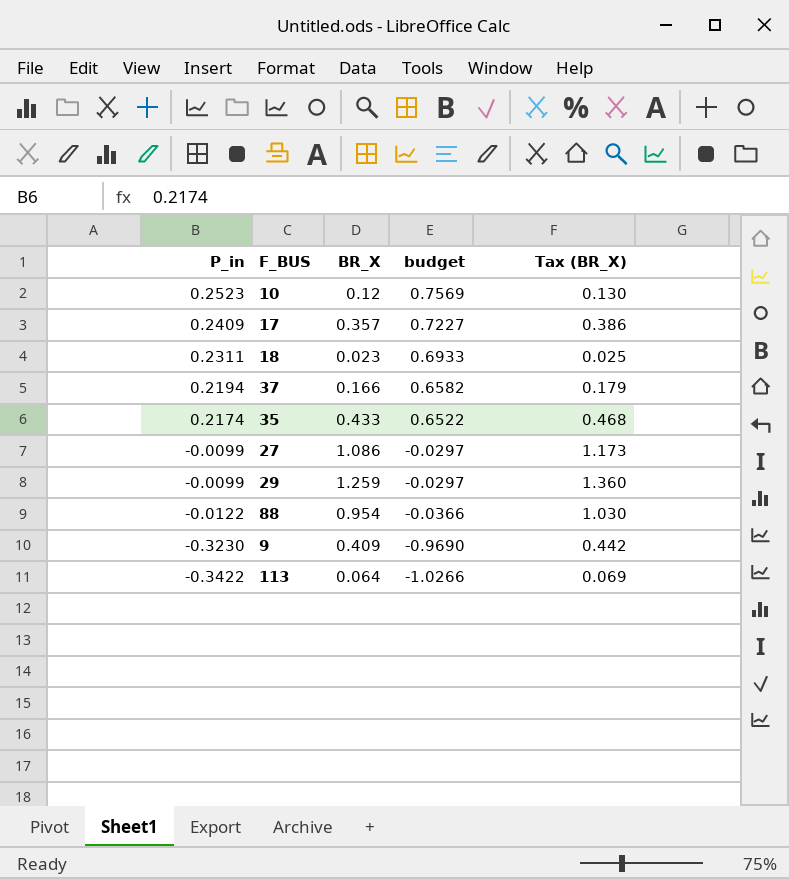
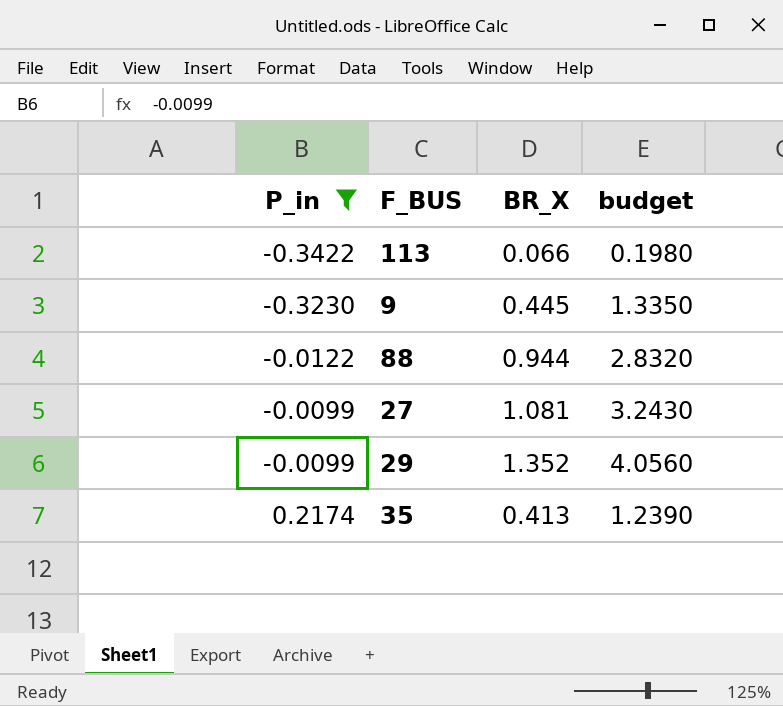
filter: none -> P_in <= 0.2174
row order: P_in descending -> P_in ascending
column Tax (BR_X) | formula: [BR_X] * 1.08 -> none
column budget | formula: [P_in] * 3 -> [BR_X] * 3
113 | BR_X: 0.064 -> 0.066
9 | BR_X: 0.409 -> 0.445
88 | BR_X: 0.954 -> 0.944
27 | BR_X: 1.086 -> 1.081
29 | BR_X: 1.259 -> 1.352
35 | BR_X: 0.433 -> 0.413

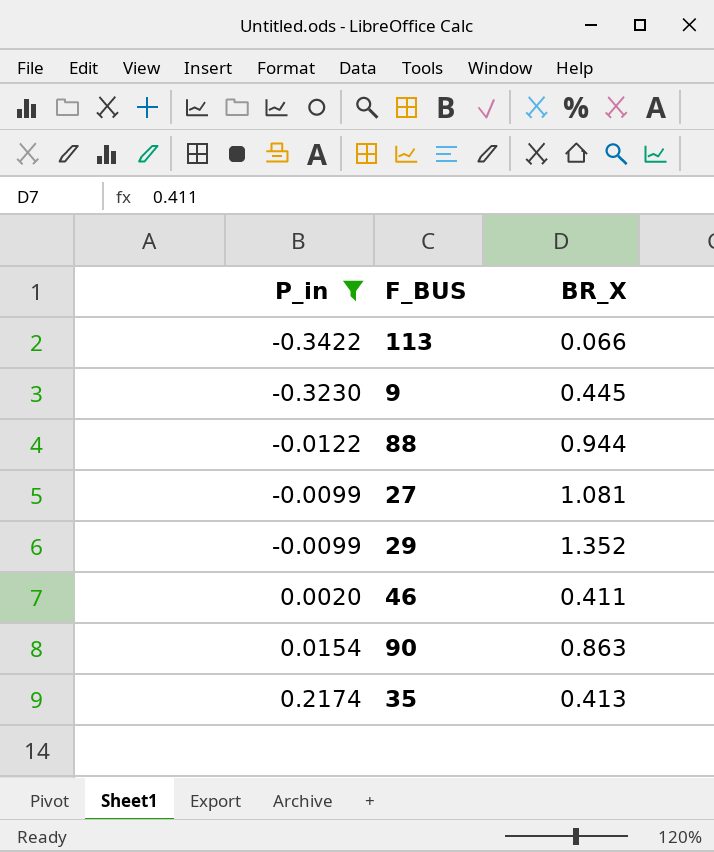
column budget | formula: [BR_X] * 3 -> none
row 46: none -> 0.0020 | 0.411
row 90: none -> 0.0154 | 0.863

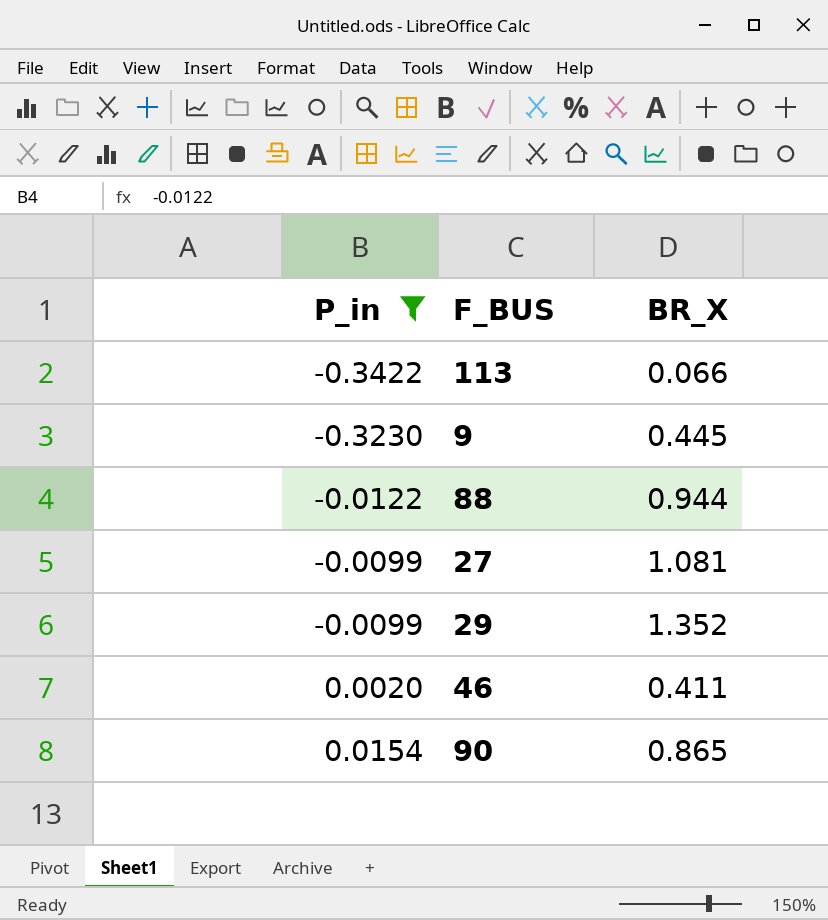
row 35: 0.2174 | 0.413 -> none
90 | BR_X: 0.863 -> 0.865

